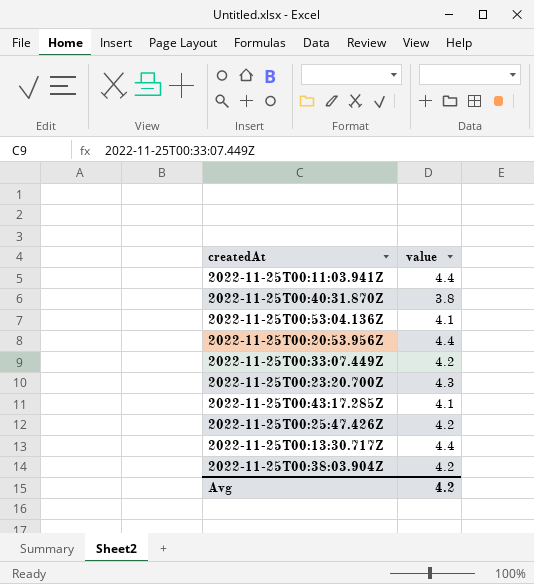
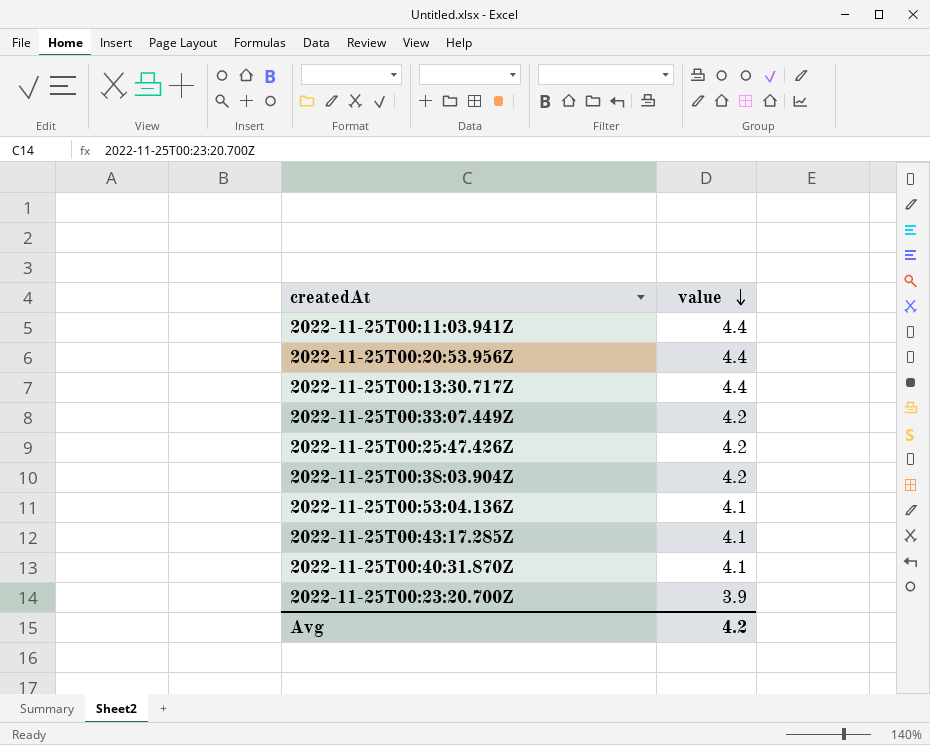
row order: none -> value descending
2022-11-25T00:40:31.870Z | value: 3.8 -> 4.1
2022-11-25T00:23:20.700Z | value: 4.3 -> 3.9

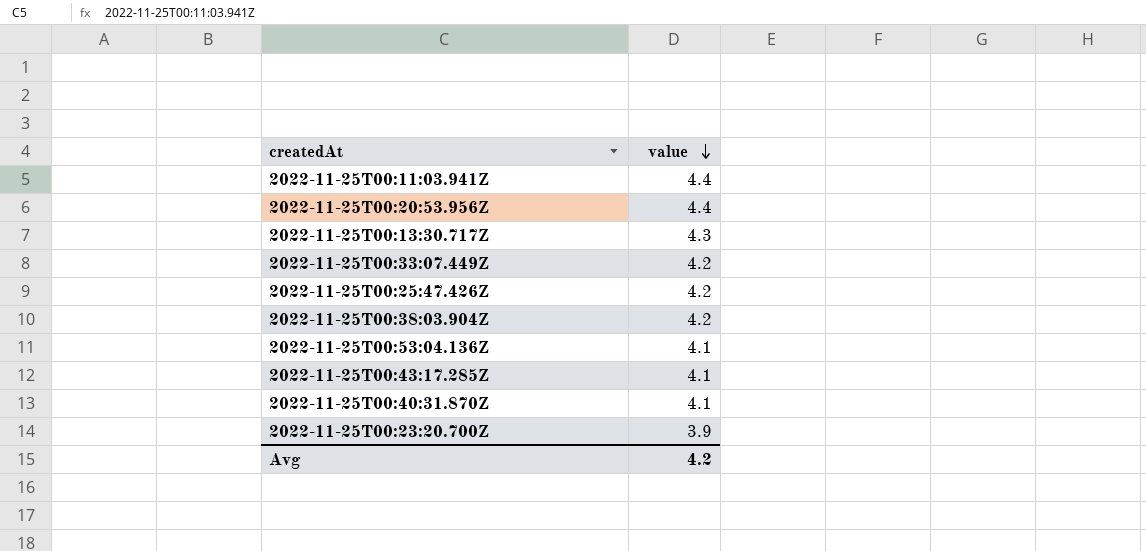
2022-11-25T00:13:30.717Z | value: 4.4 -> 4.3

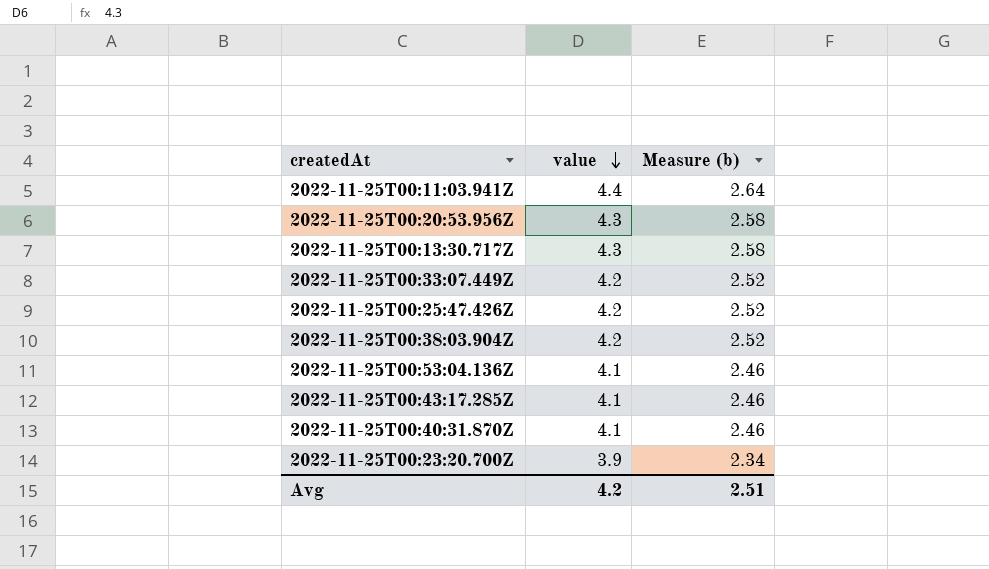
column Measure (b) | formula: none -> [value] * 0.6
2022-11-25T00:20:53.956Z | value: 4.4 -> 4.3

